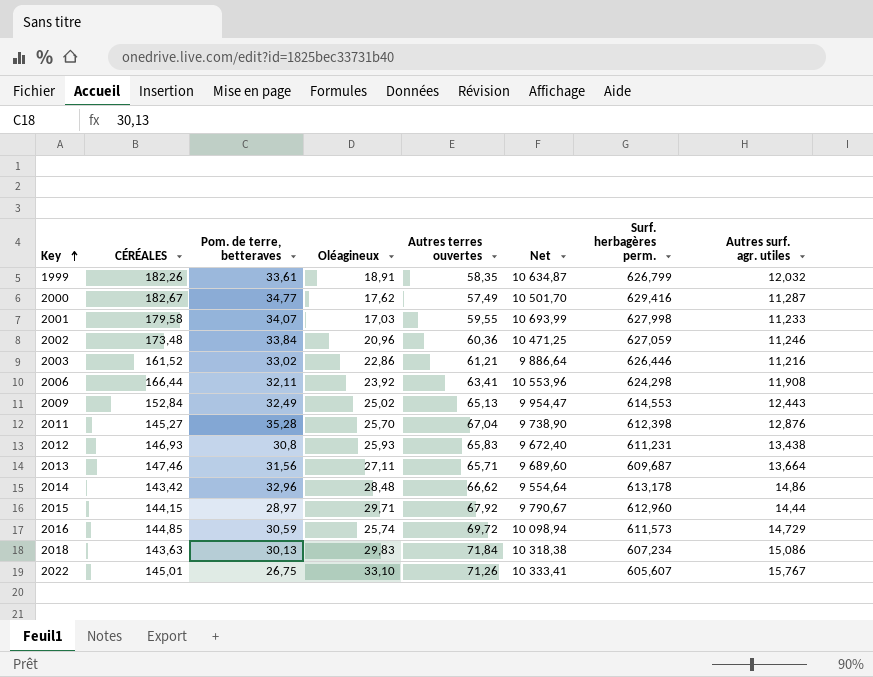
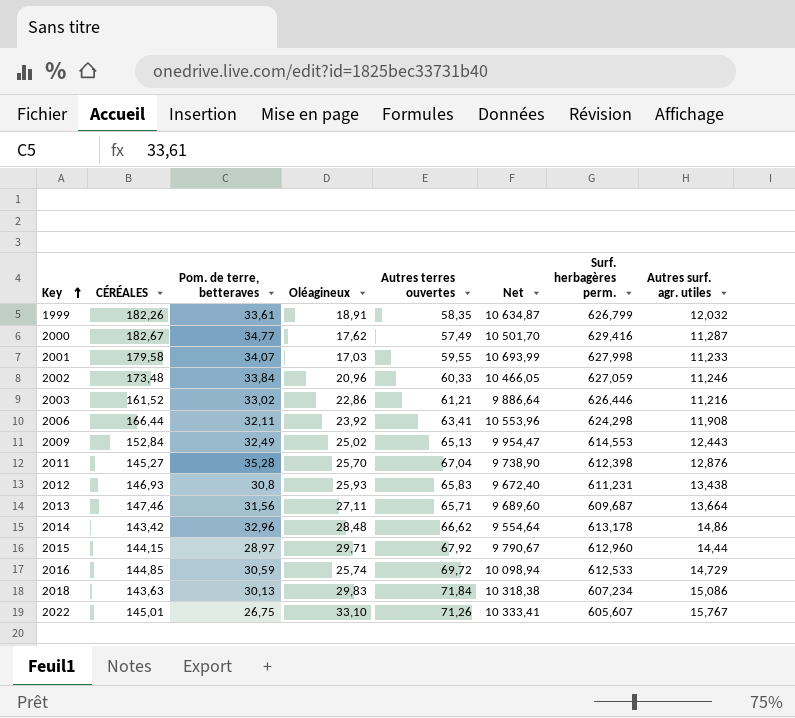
2002 | Autres terres ouvertes: 60,36 -> 60,33
2002 | Net: 10 471,25 -> 10 466,05
2016 | Surf. herbagères perm.: 611,573 -> 612,533

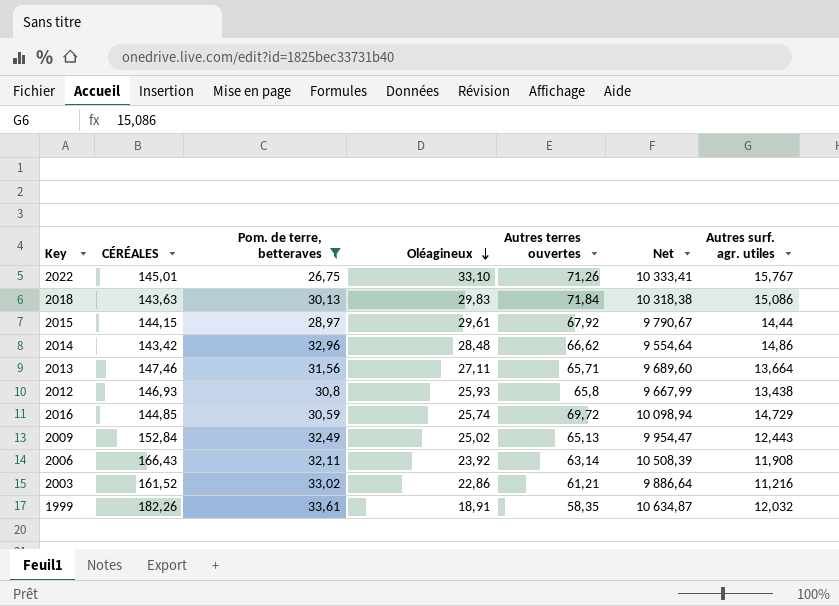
filter: none -> Pom. de terre, betteraves <= 33,61
row order: Key ascending -> Oléagineux descending
column Surf. herbagères perm. | position: 7 -> none
2015 | Oléagineux: 29,71 -> 29,61
2012 | Autres terres ouvertes: 65,83 -> 65,8
2012 | Net: 9 672,40 -> 9 667,99
2006 | CÉRÉALES: 166,44 -> 166,43
2006 | Autres terres ouvertes: 63,41 -> 63,14
2006 | Net: 10 553,96 -> 10 508,39

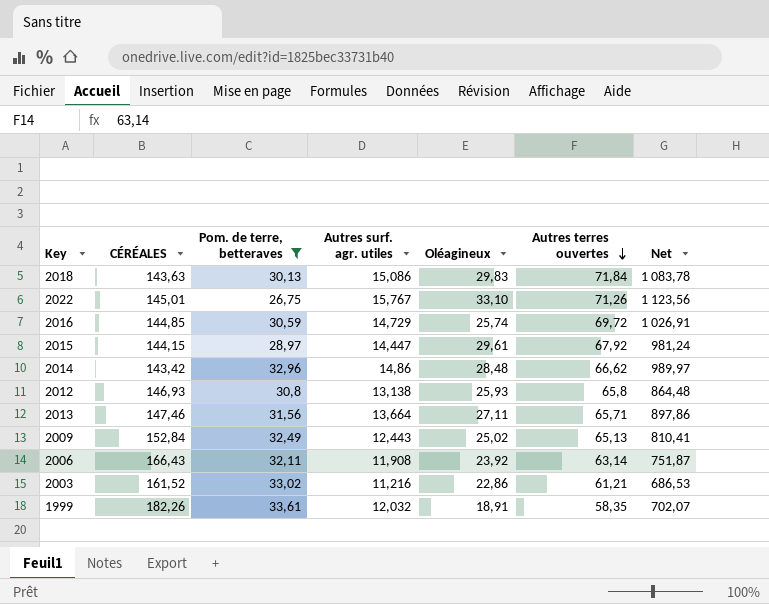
row order: Oléagineux descending -> Autres terres ouvertes descending
column Autres surf. agr. utiles | position: 7 -> 4
column Net | formula: [CÉRÉALES] * [Autres terres ouvertes] -> [Autres surf. agr. utiles] * [Autres terres ouvertes]
2015 | Autres surf. agr. utiles: 14,44 -> 14,447
2012 | Autres surf. agr. utiles: 13,438 -> 13,138

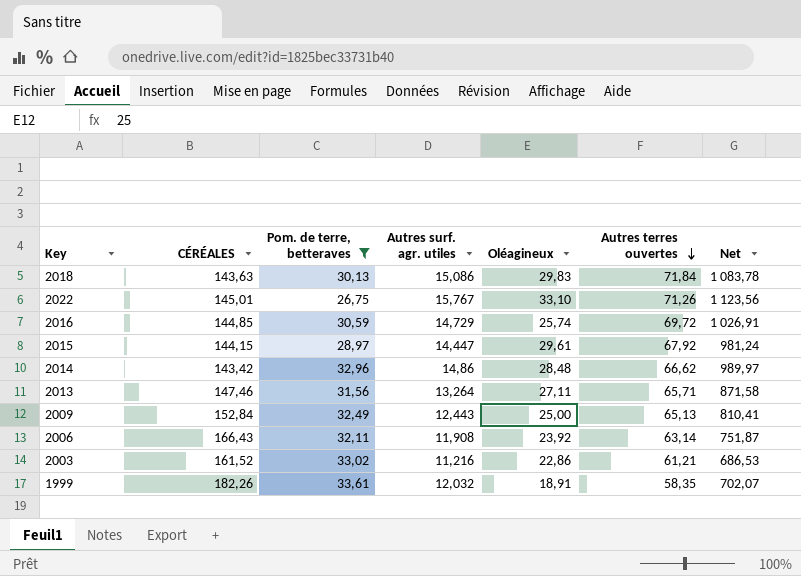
row 2012: 146,93 | 30,8 | 13,138 | 25,93 | 65,8 | 864,48 -> none
2013 | Autres surf. agr. utiles: 13,664 -> 13,264
2013 | Net: 897,86 -> 871,58
2009 | Oléagineux: 25,02 -> 25,00

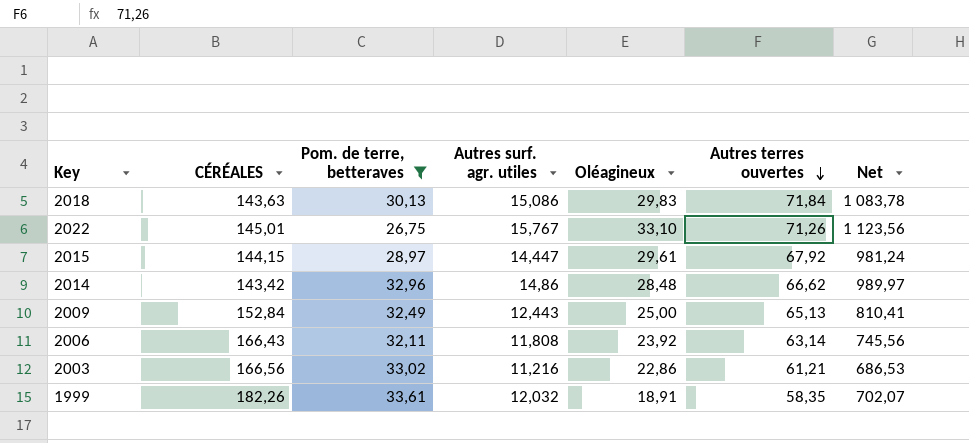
row 2016: 144,85 | 30,59 | 14,729 | 25,74 | 69,72 | 1 026,91 -> none
row 2013: 147,46 | 31,56 | 13,264 | 27,11 | 65,71 | 871,58 -> none
2006 | Autres surf. agr. utiles: 11,908 -> 11,808
2006 | Net: 751,87 -> 745,56
2003 | CÉRÉALES: 161,52 -> 166,56

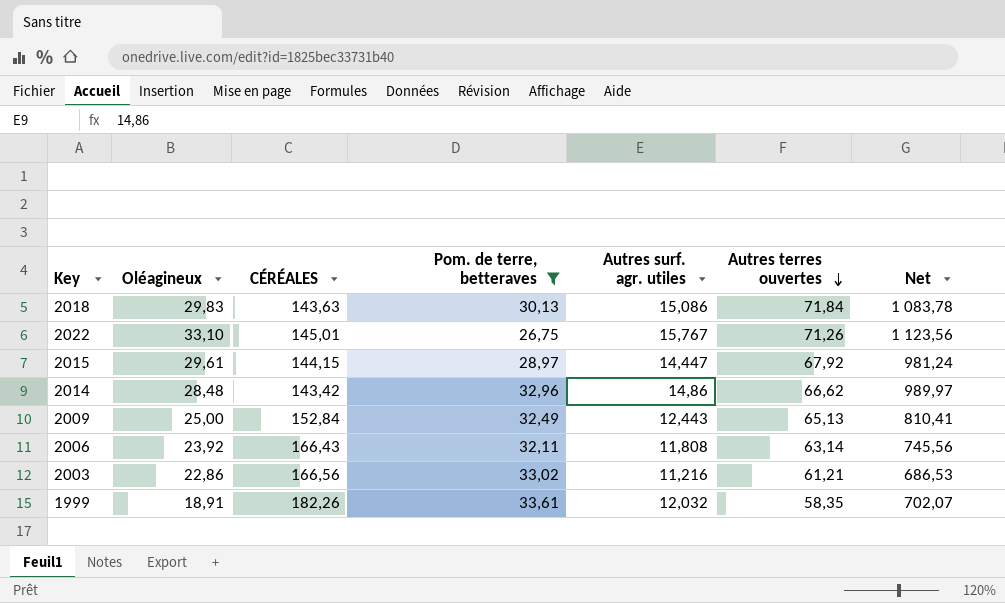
column Oléagineux | position: 5 -> 2

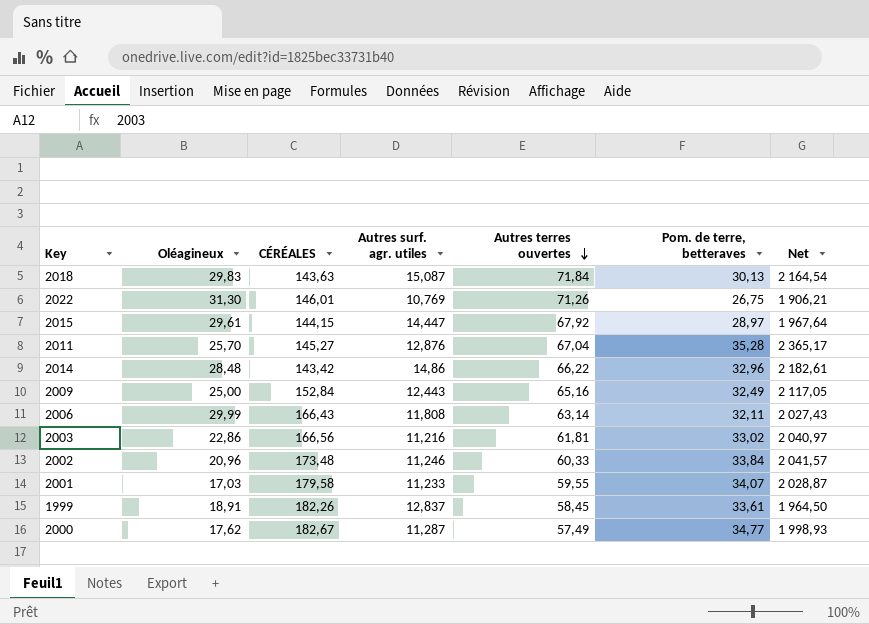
filter: Pom. de terre, betteraves <= 33,61 -> none
column Pom. de terre, betteraves | position: 4 -> 6
column Net | formula: [Autres surf. agr. utiles] * [Autres terres ouvertes] -> [Autres terres ouvertes] * [Pom. de terre, betteraves]
2018 | Autres surf. agr. utiles: 15,086 -> 15,087
2022 | Oléagineux: 33,10 -> 31,30
2022 | CÉRÉALES: 145,01 -> 146,01
2022 | Autres surf. agr. utiles: 15,767 -> 10,769
2014 | Autres terres ouvertes: 66,62 -> 66,22
2009 | Autres terres ouvertes: 65,13 -> 65,16
2006 | Oléagineux: 23,92 -> 29,99
2003 | Autres terres ouvertes: 61,21 -> 61,81
1999 | Autres surf. agr. utiles: 12,032 -> 12,837
1999 | Autres terres ouvertes: 58,35 -> 58,45

